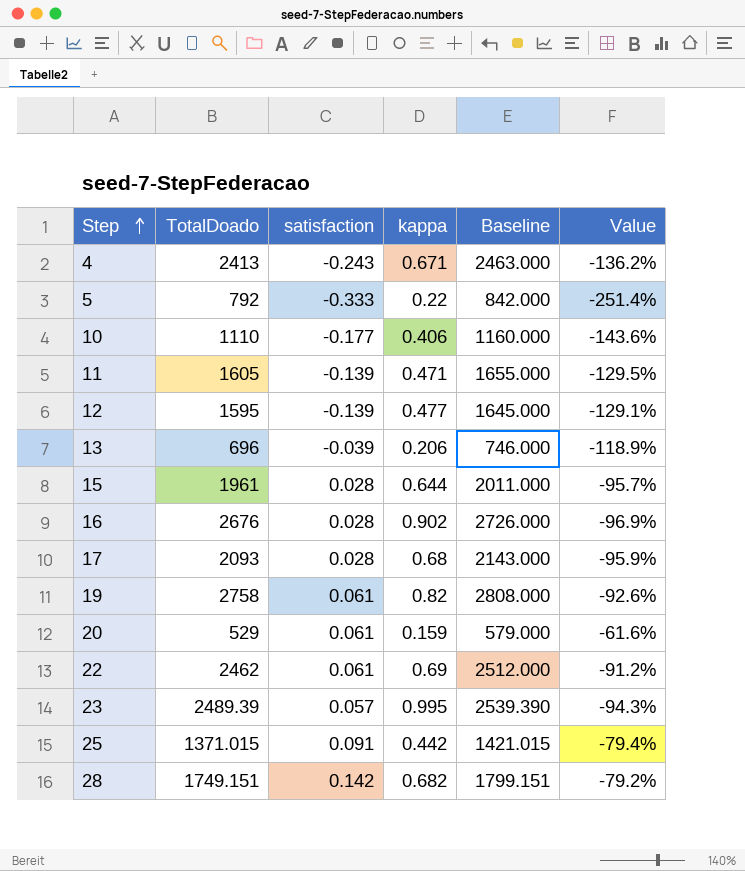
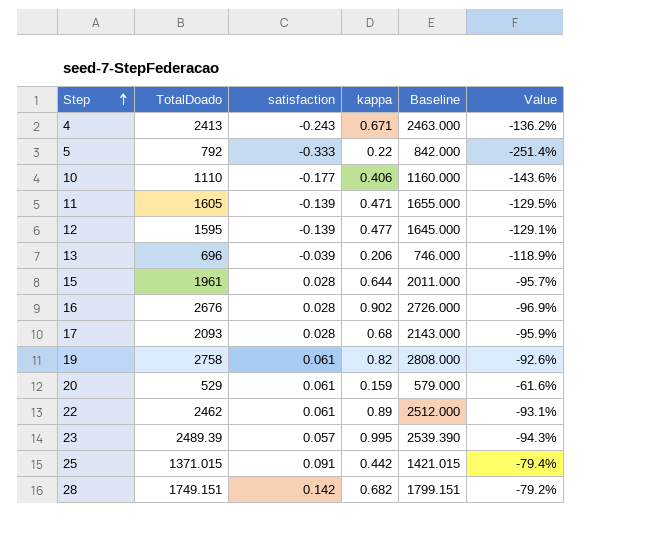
22 | kappa: 0.69 -> 0.89
22 | Value: -91.2% -> -93.1%

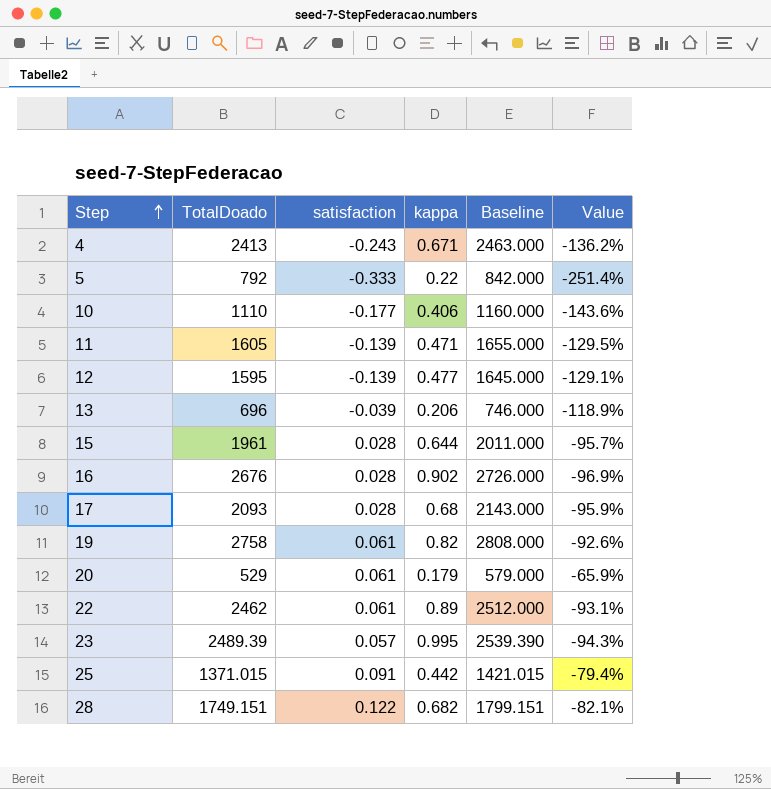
20 | kappa: 0.159 -> 0.179
20 | Value: -61.6% -> -65.9%
28 | satisfaction: 0.142 -> 0.122
28 | Value: -79.2% -> -82.1%

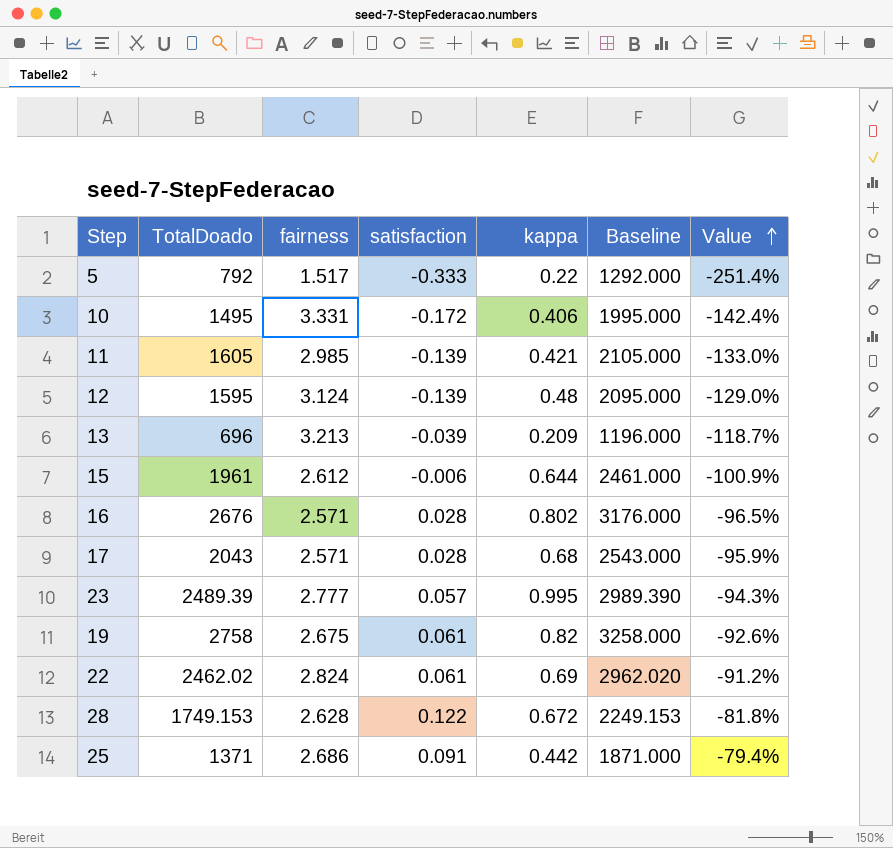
row order: Step ascending -> Value ascending
column fairness | position: none -> 3
column Baseline | formula: [TotalDoado] + 50 -> [TotalDoado] + 500
row 4: 2413 | -0.243 | 0.671 | 2463.000 | -136.2% -> none
row 20: 529 | 0.061 | 0.179 | 579.000 | -65.9% -> none
10 | TotalDoado: 1110 -> 1495
10 | satisfaction: -0.177 -> -0.172
10 | Value: -143.6% -> -142.4%
11 | kappa: 0.471 -> 0.421
11 | Value: -129.5% -> -133.0%
12 | kappa: 0.477 -> 0.48
12 | Value: -129.1% -> -129.0%
13 | kappa: 0.206 -> 0.209
13 | Value: -118.9% -> -118.7%
15 | satisfaction: 0.028 -> -0.006
15 | Value: -95.7% -> -100.9%
16 | kappa: 0.902 -> 0.802
16 | Value: -96.9% -> -96.5%
17 | TotalDoado: 2093 -> 2043
22 | TotalDoado: 2462 -> 2462.02
22 | kappa: 0.89 -> 0.69
22 | Value: -93.1% -> -91.2%
28 | TotalDoado: 1749.151 -> 1749.153
28 | kappa: 0.682 -> 0.672
28 | Value: -82.1% -> -81.8%
25 | TotalDoado: 1371.015 -> 1371

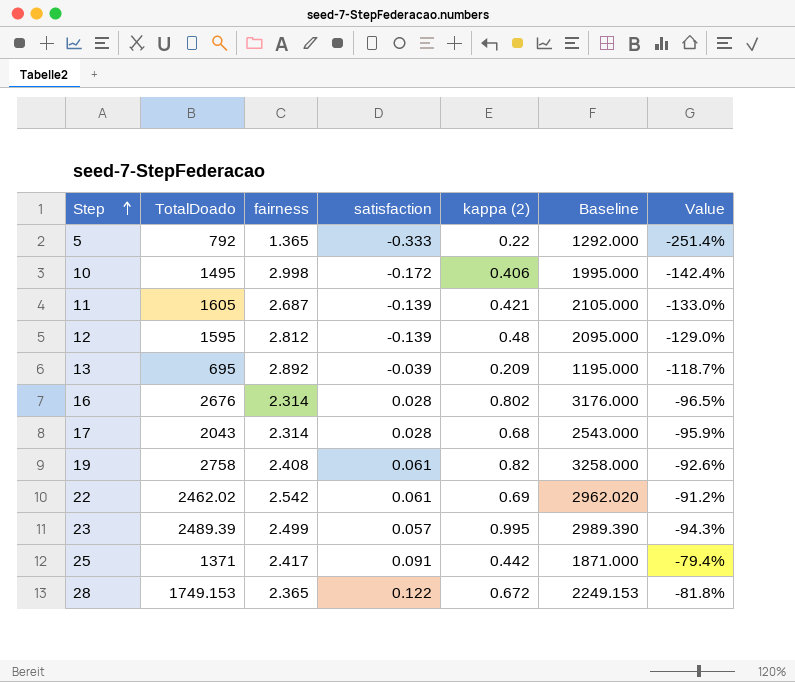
row order: Value ascending -> Step ascending
column name: kappa -> kappa (2)
row 15: 1961 | 2.612 | -0.006 | 0.644 | 2461.000 | -100.9% -> none
5 | fairness: 1.517 -> 1.365
10 | fairness: 3.331 -> 2.998
11 | fairness: 2.985 -> 2.687
12 | fairness: 3.124 -> 2.812
13 | TotalDoado: 696 -> 695
13 | fairness: 3.213 -> 2.892
13 | Baseline: 1196.000 -> 1195.000
16 | fairness: 2.571 -> 2.314
17 | fairness: 2.571 -> 2.314
19 | fairness: 2.675 -> 2.408
22 | fairness: 2.824 -> 2.542
23 | fairness: 2.777 -> 2.499
25 | fairness: 2.686 -> 2.417
28 | fairness: 2.628 -> 2.365

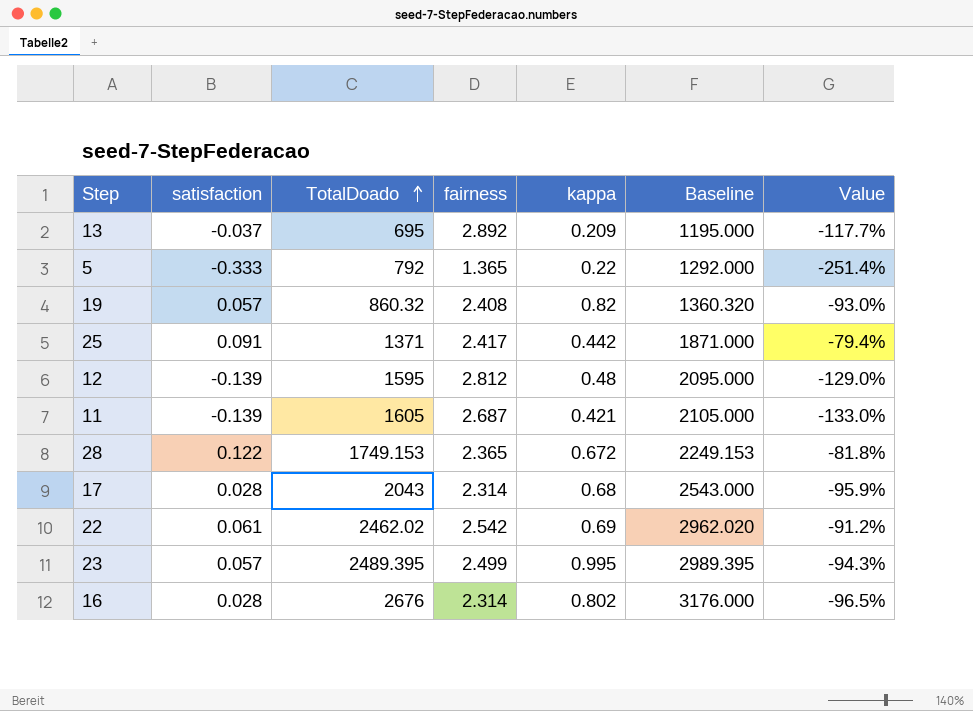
row order: Step ascending -> TotalDoado ascending
column satisfaction | position: 4 -> 2
column name: kappa (2) -> kappa
row 10: 1495 | 2.998 | -0.172 | 0.406 | 1995.000 | -142.4% -> none
13 | satisfaction: -0.039 -> -0.037
13 | Value: -118.7% -> -117.7%
19 | satisfaction: 0.061 -> 0.057
19 | TotalDoado: 2758 -> 860.32
19 | Baseline: 3258.000 -> 1360.320
19 | Value: -92.6% -> -93.0%
23 | TotalDoado: 2489.39 -> 2489.395
23 | Baseline: 2989.390 -> 2989.395

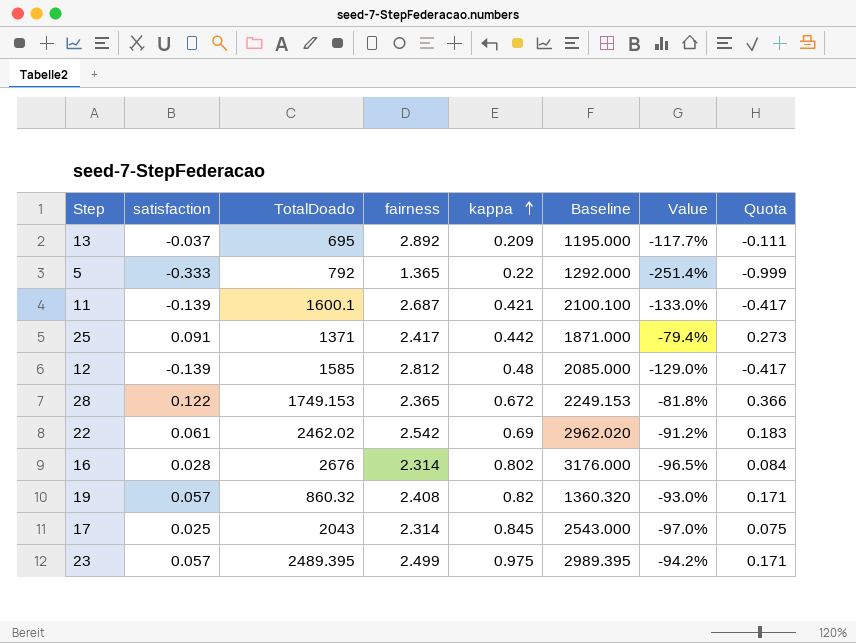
row order: TotalDoado ascending -> kappa ascending
column Quota | formula: none -> [satisfaction] * 3
11 | TotalDoado: 1605 -> 1600.1
11 | Baseline: 2105.000 -> 2100.100
12 | TotalDoado: 1595 -> 1585
12 | Baseline: 2095.000 -> 2085.000
17 | satisfaction: 0.028 -> 0.025
17 | kappa: 0.68 -> 0.845
17 | Value: -95.9% -> -97.0%
23 | kappa: 0.995 -> 0.975
23 | Value: -94.3% -> -94.2%

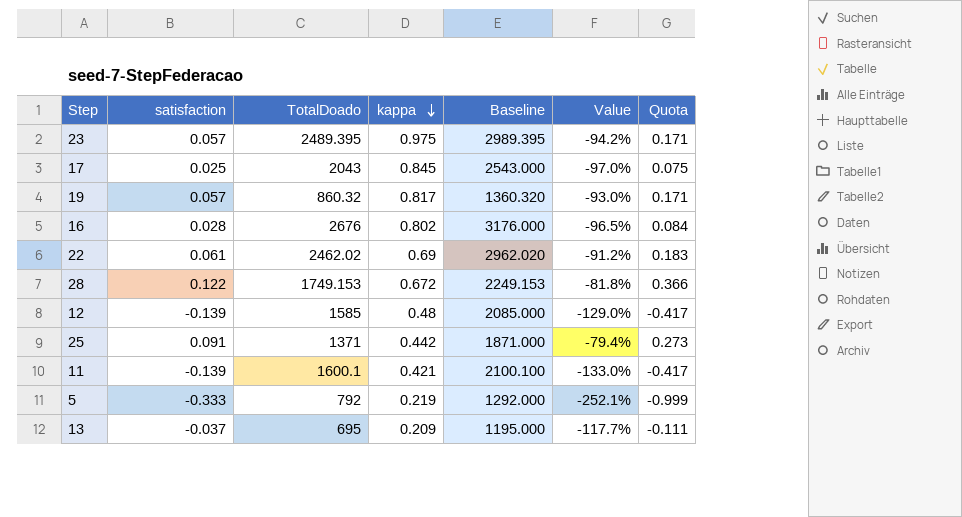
row order: kappa ascending -> kappa descending
column fairness | position: 4 -> none
19 | kappa: 0.82 -> 0.817
5 | kappa: 0.22 -> 0.219
5 | Value: -251.4% -> -252.1%

